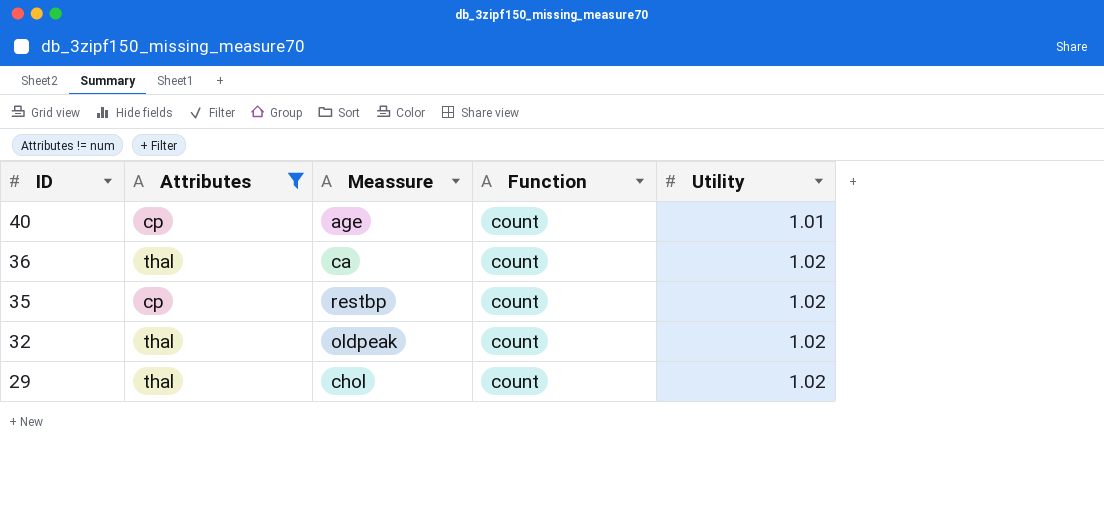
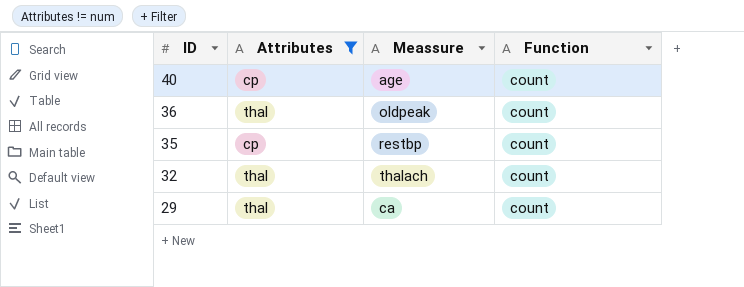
column Utility | position: 5 -> none
36 | Meassure: ca -> oldpeak
32 | Meassure: oldpeak -> thalach
29 | Meassure: chol -> ca

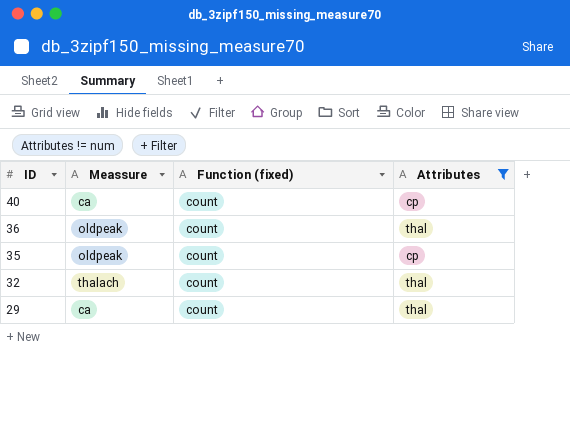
column name: Function -> Function (fixed)
column Attributes | position: 2 -> 4
40 | Meassure: age -> ca
35 | Meassure: restbp -> oldpeak

